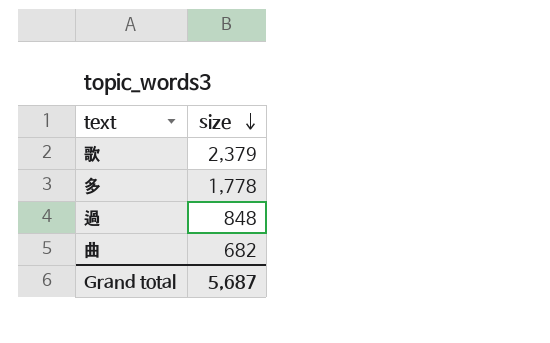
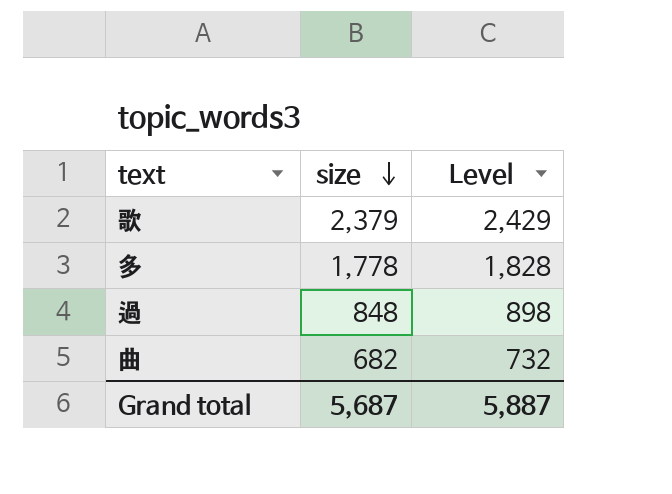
column Level | formula: none -> [size] + 50

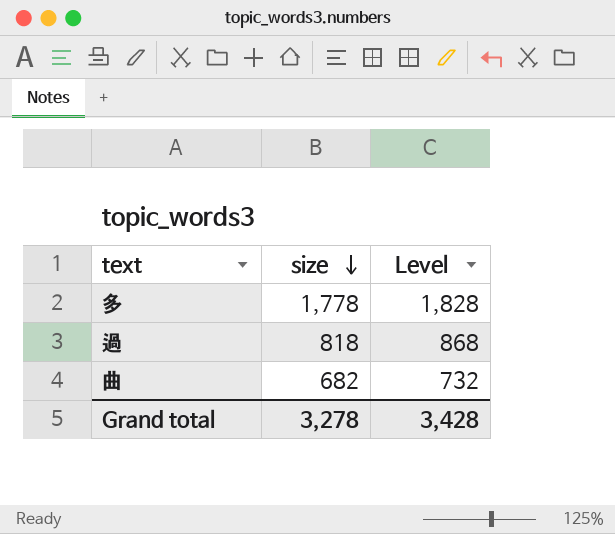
row 歌: 2,379 | 2,429 -> none
過 | size: 848 -> 818
過 | Level: 898 -> 868
Grand total | size: 5,687 -> 3,278
Grand total | Level: 5,887 -> 3,428

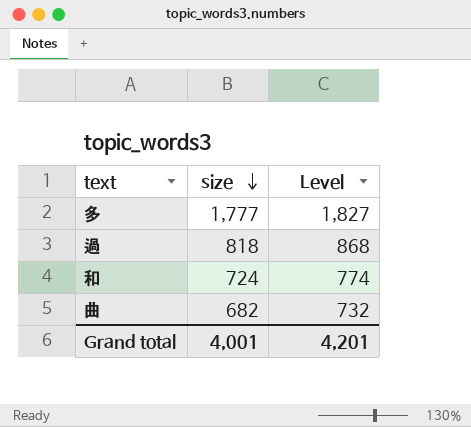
多 | size: 1,778 -> 1,777
多 | Level: 1,828 -> 1,827
row 和: none -> 724 | 774
Grand total | size: 3,278 -> 4,001
Grand total | Level: 3,428 -> 4,201

